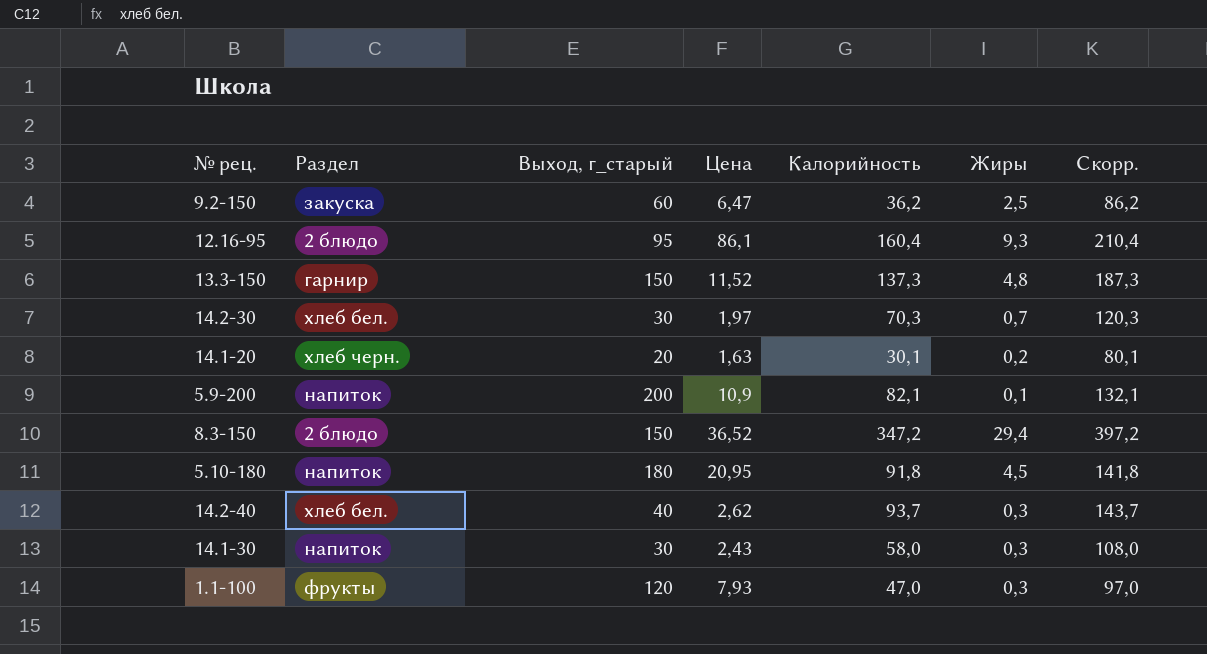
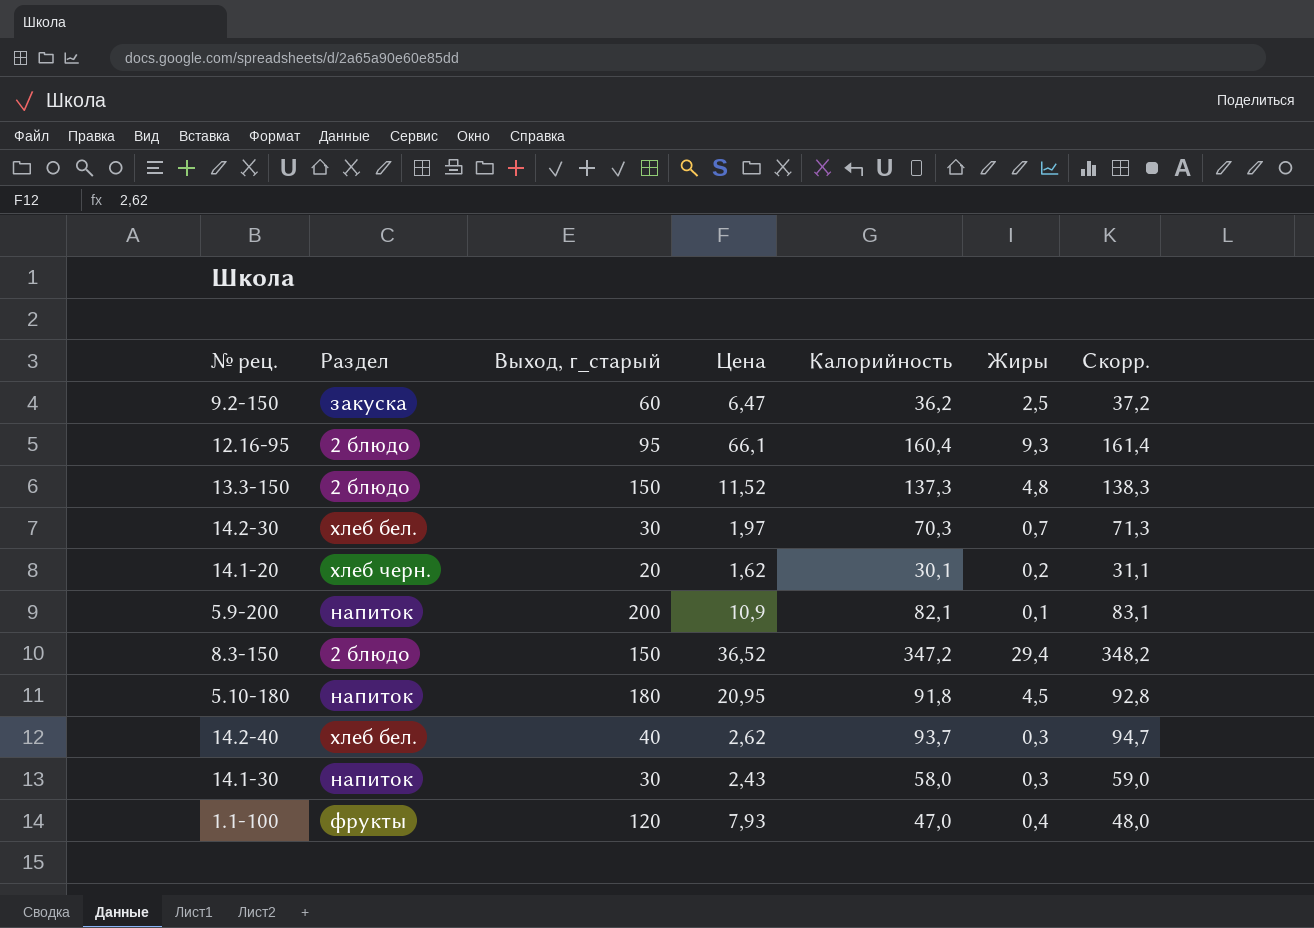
column Скорр. | formula: [Калорийность] + 50 -> [Калорийность] + 1
12.16-95 | Цена: 86,1 -> 66,1
13.3-150 | Раздел: гарнир -> 2 блюдо
14.1-20 | Цена: 1,63 -> 1,62
1.1-100 | Жиры: 0,3 -> 0,4

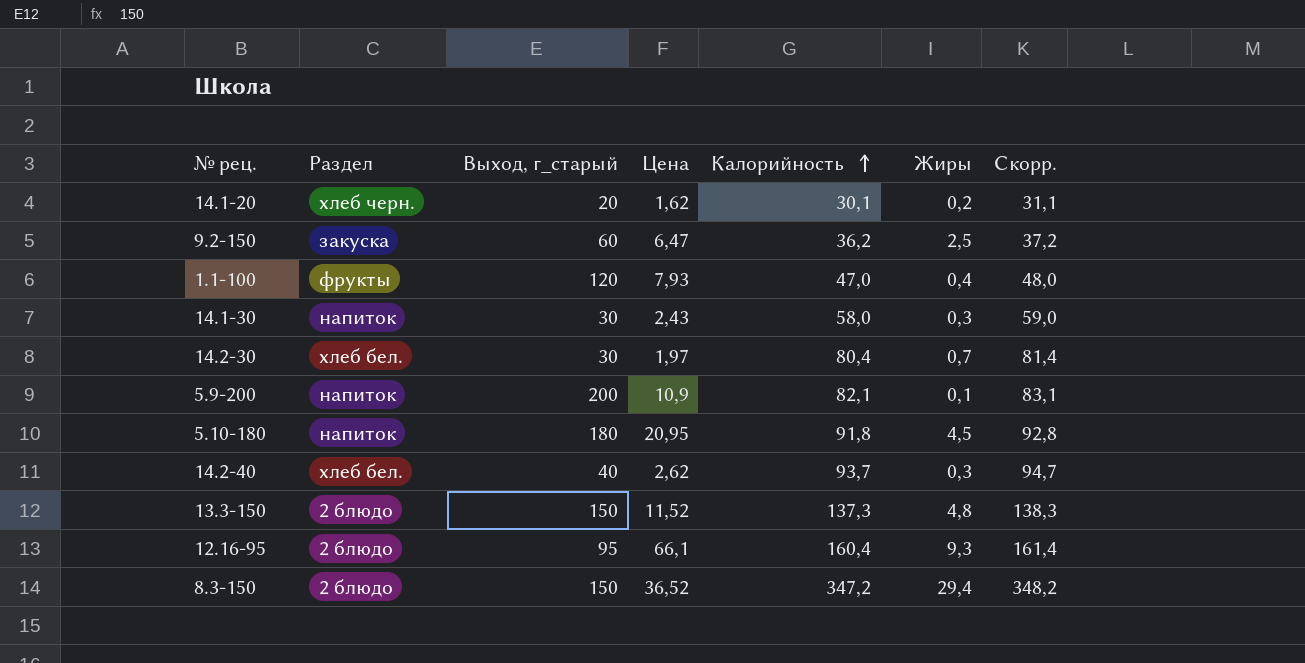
row order: none -> Калорийность ascending
14.2-30 | Калорийность: 70,3 -> 80,4
14.2-30 | Скорр.: 71,3 -> 81,4

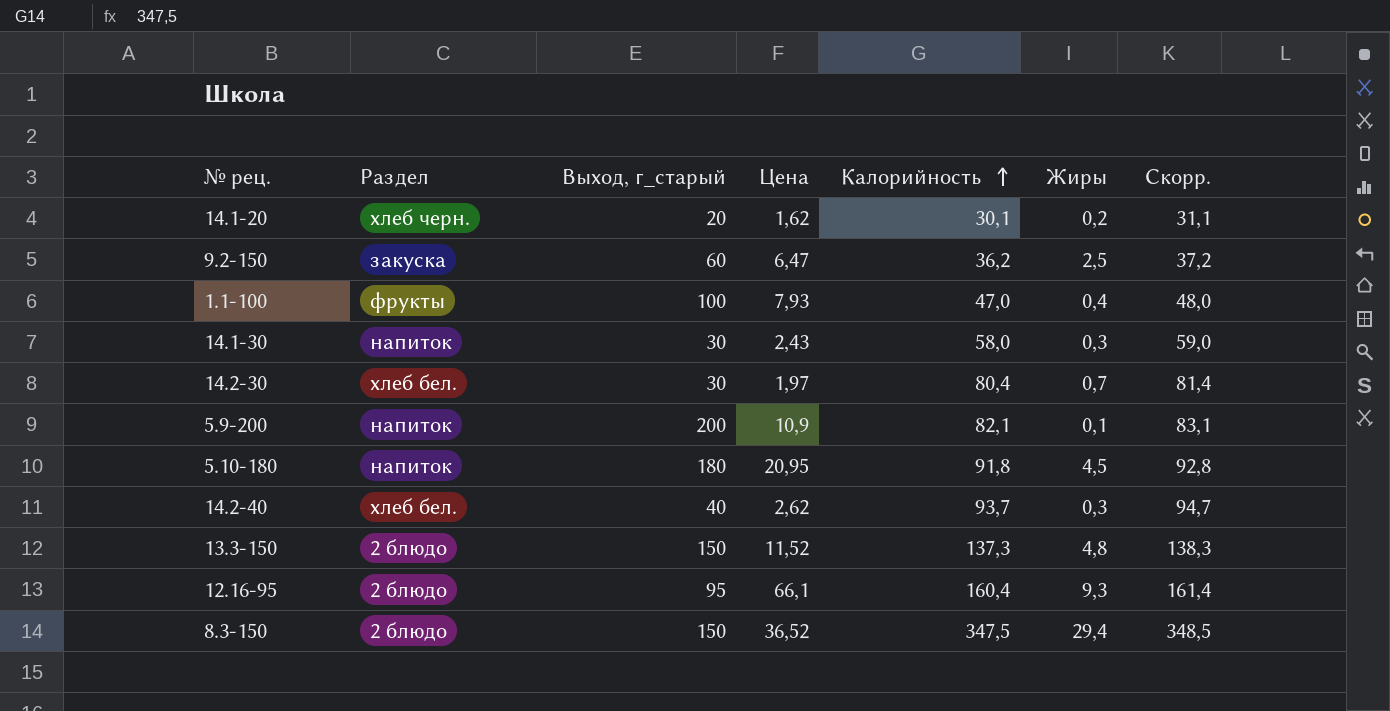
1.1-100 | Выход, г_старый: 120 -> 100
8.3-150 | Калорийность: 347,2 -> 347,5
8.3-150 | Скорр.: 348,2 -> 348,5

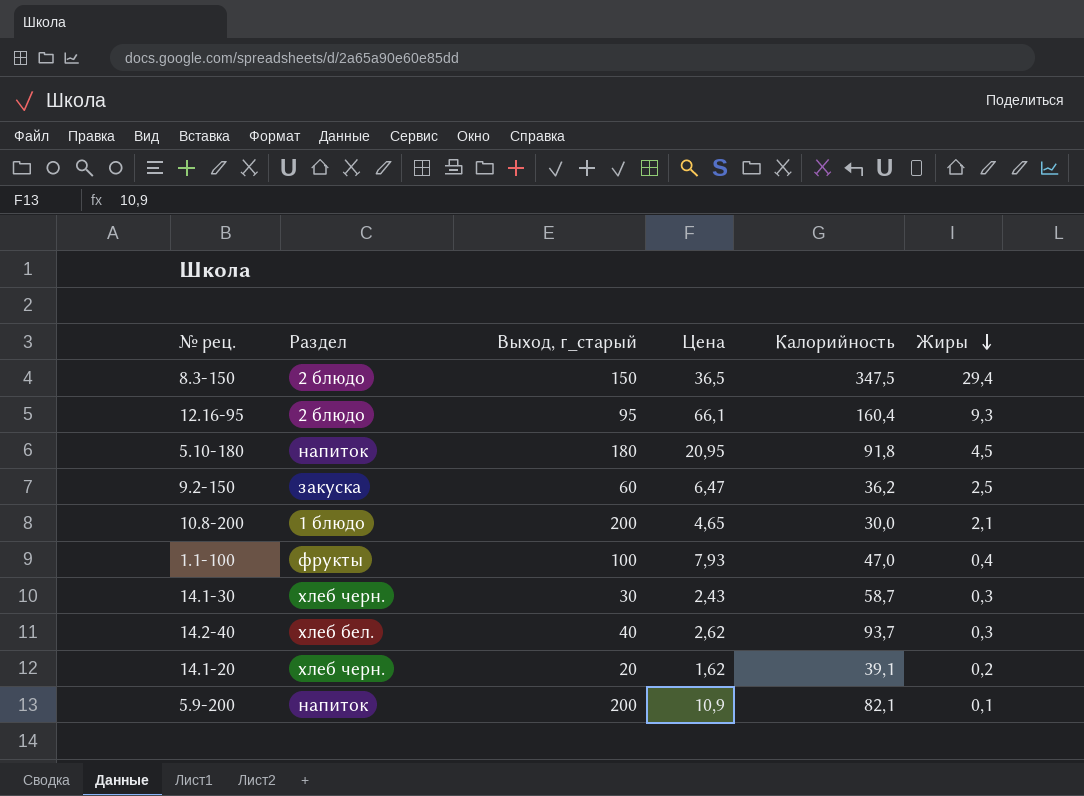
row order: Калорийность ascending -> Жиры descending
column Скорр. | formula: [Калорийность] + 1 -> none
row 14.2-30: хлеб бел. | 30 | 1,97 | 80,4 | 0,7 | 81,4 -> none
row 13.3-150: 2 блюдо | 150 | 11,52 | 137,3 | 4,8 | 138,3 -> none
8.3-150 | Цена: 36,52 -> 36,5
row 10.8-200: none -> 1 блюдо | 200 | 4,65 | 30,0 | 2,1
14.1-30 | Раздел: напиток -> хлеб черн.
14.1-30 | Калорийность: 58,0 -> 58,7
14.1-20 | Калорийность: 30,1 -> 39,1

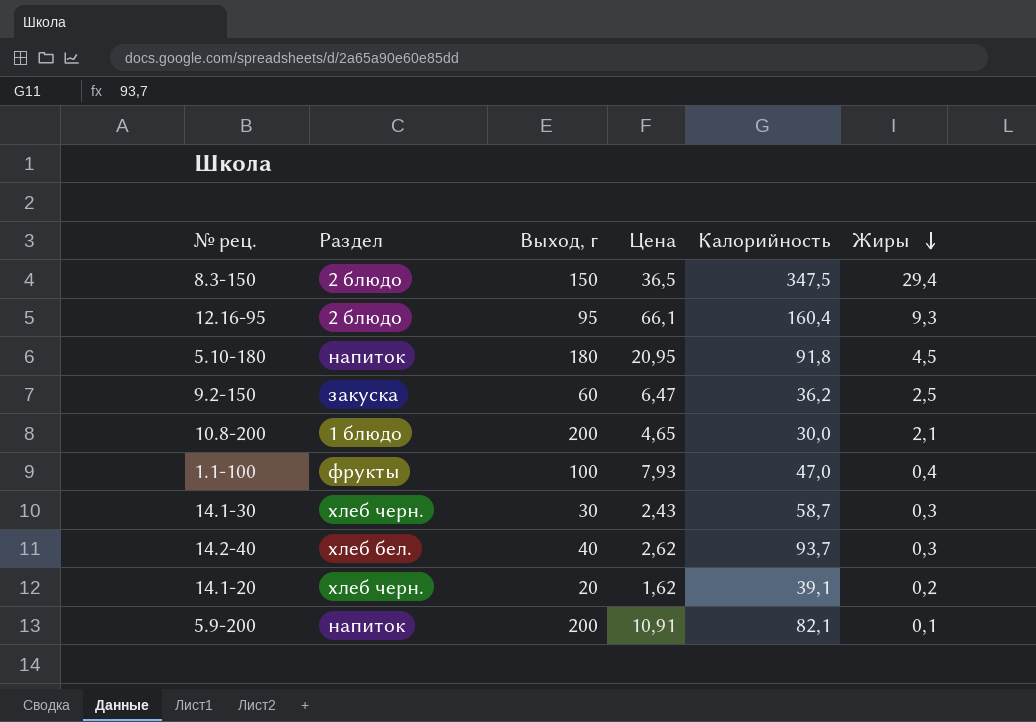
column name: Выход, г_старый -> Выход, г
5.9-200 | Цена: 10,9 -> 10,91

